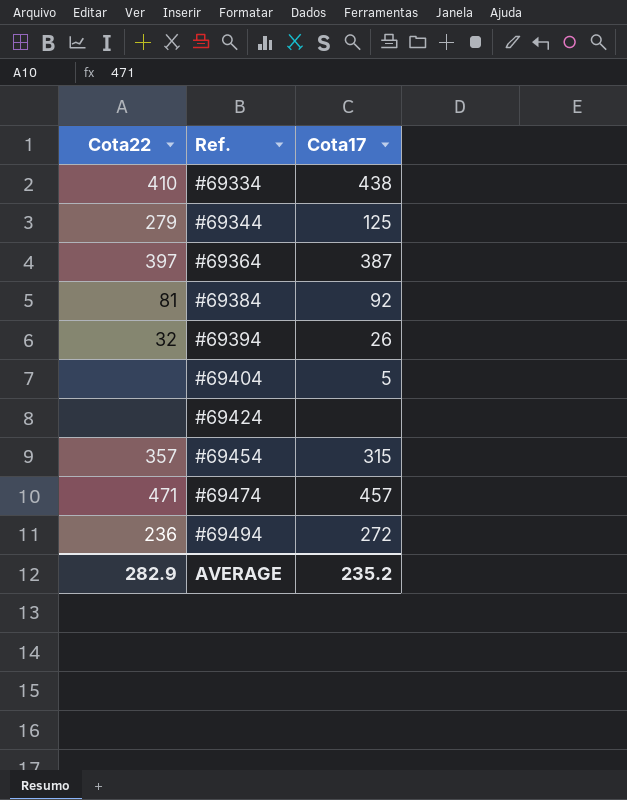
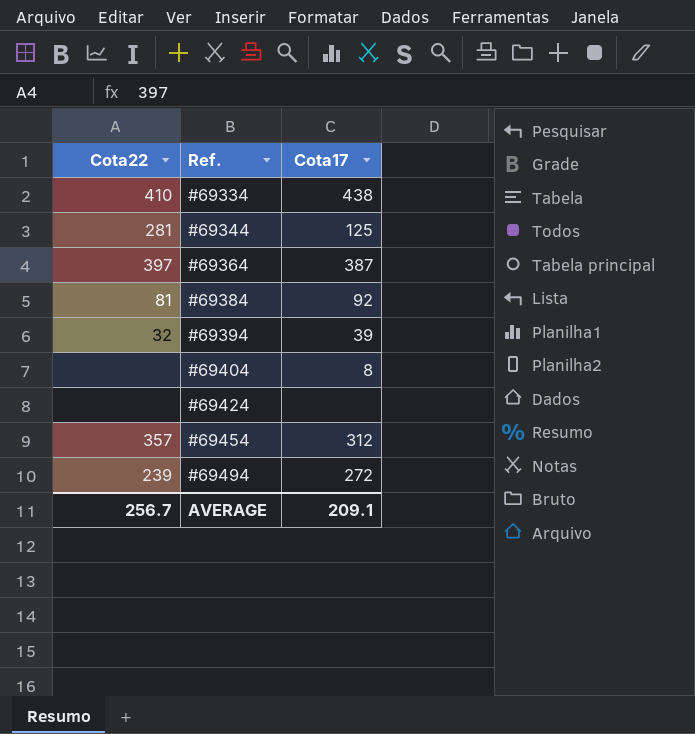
row #69474: 471 | 457 -> none
#69344 | Cota22: 279 -> 281
#69394 | Cota17: 26 -> 39
#69404 | Cota17: 5 -> 8
#69454 | Cota17: 315 -> 312
#69494 | Cota22: 236 -> 239
AVERAGE | Cota22: 282.9 -> 256.7
AVERAGE | Cota17: 235.2 -> 209.1

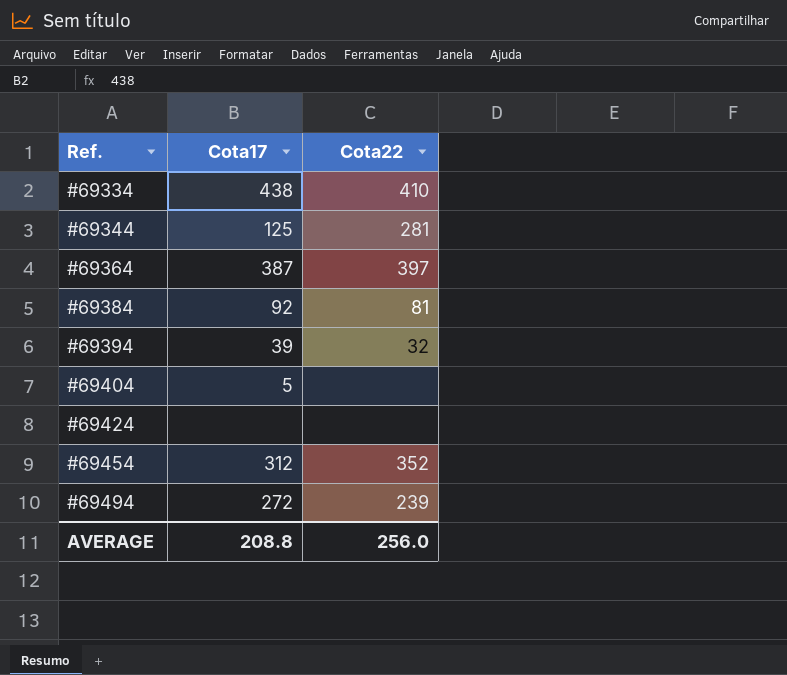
column Cota22 | position: 1 -> 3
#69404 | Cota17: 8 -> 5
#69454 | Cota22: 357 -> 352
AVERAGE | Cota17: 209.1 -> 208.8
AVERAGE | Cota22: 256.7 -> 256.0

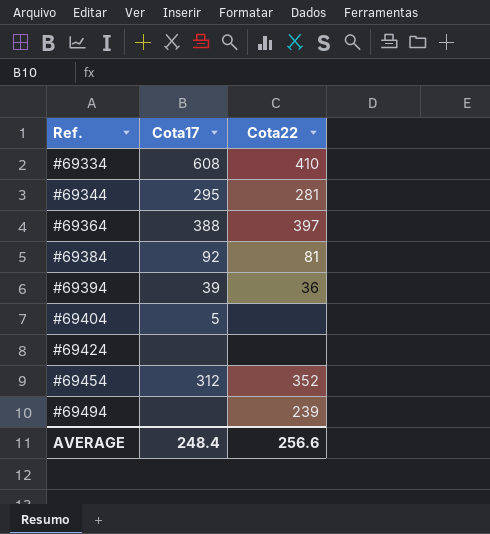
#69334 | Cota17: 438 -> 608
#69344 | Cota17: 125 -> 295
#69364 | Cota17: 387 -> 388
#69394 | Cota22: 32 -> 36
#69494 | Cota17: 272 -> none
AVERAGE | Cota17: 208.8 -> 248.4
AVERAGE | Cota22: 256.0 -> 256.6

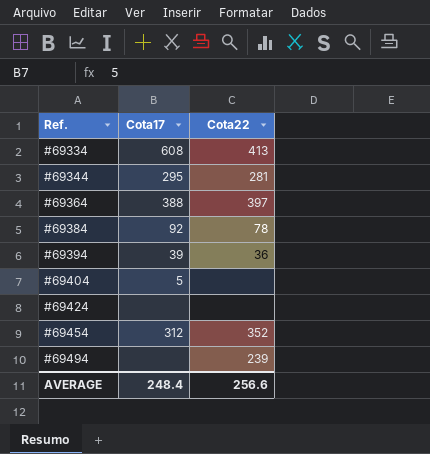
#69334 | Cota22: 410 -> 413
#69384 | Cota22: 81 -> 78

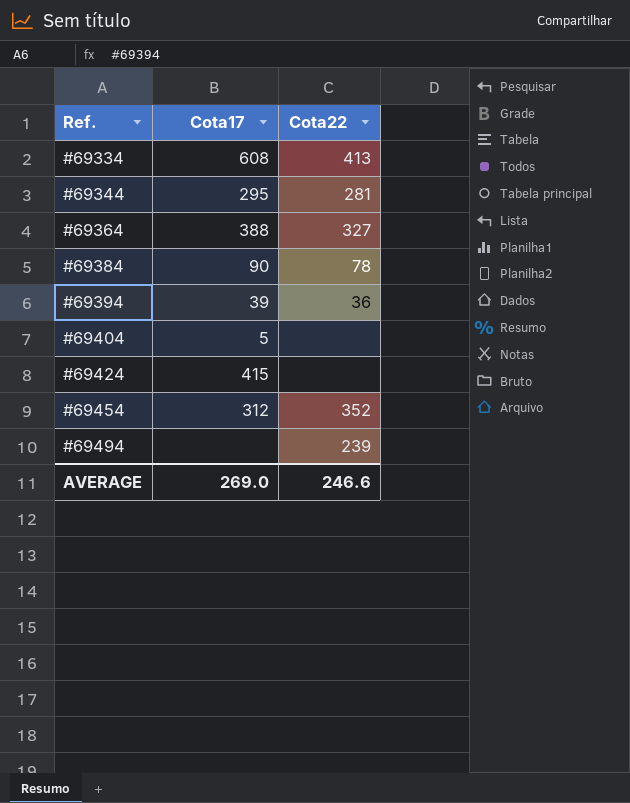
#69364 | Cota22: 397 -> 327
#69384 | Cota17: 92 -> 90
#69424 | Cota17: none -> 415
AVERAGE | Cota17: 248.4 -> 269.0
AVERAGE | Cota22: 256.6 -> 246.6

